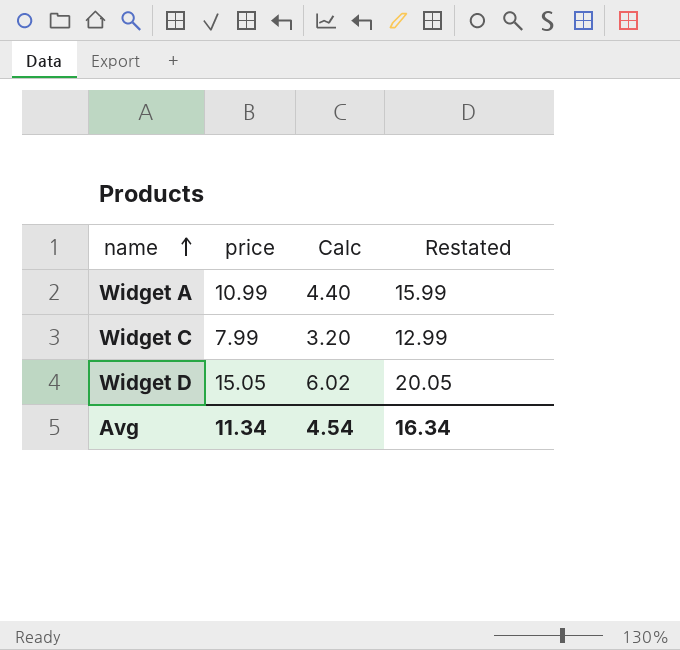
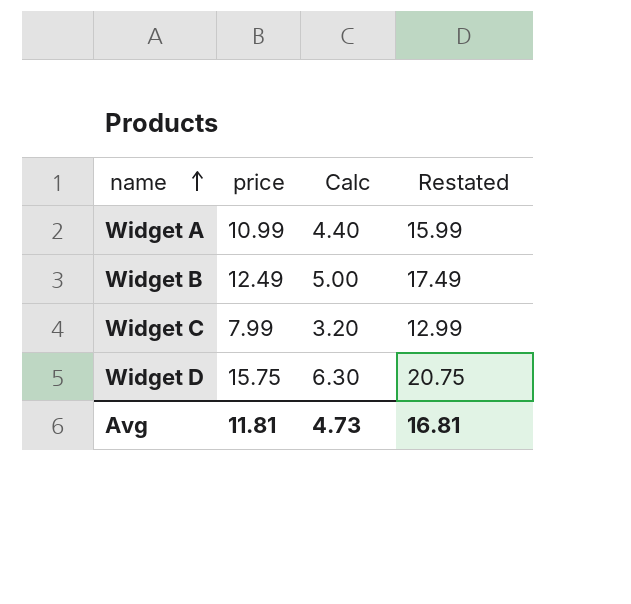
row Widget B: none -> 12.49 | 5.00 | 17.49
Widget D | price: 15.05 -> 15.75
Widget D | Calc: 6.02 -> 6.30
Widget D | Restated: 20.05 -> 20.75
Avg | price: 11.34 -> 11.81
Avg | Calc: 4.54 -> 4.73
Avg | Restated: 16.34 -> 16.81

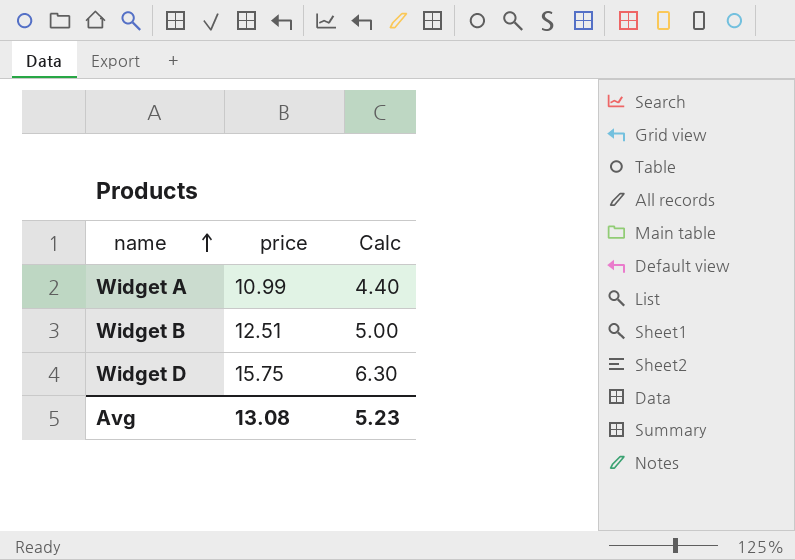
column Restated | formula: [price] + 5 -> none
row Widget C: 7.99 | 3.20 | 12.99 -> none
Widget B | price: 12.49 -> 12.51
Avg | price: 11.81 -> 13.08
Avg | Calc: 4.73 -> 5.23

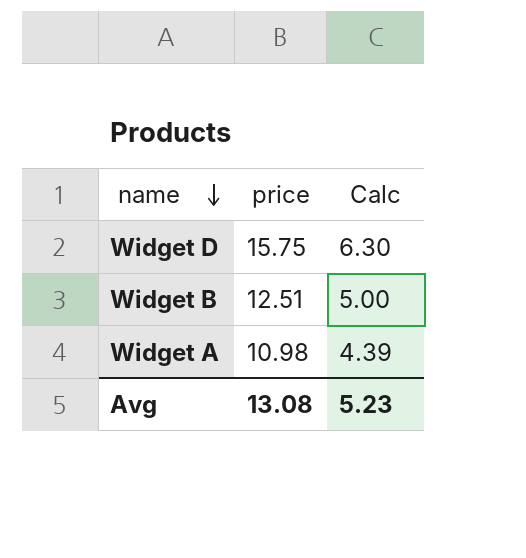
row order: name ascending -> name descending
Widget A | price: 10.99 -> 10.98
Widget A | Calc: 4.40 -> 4.39

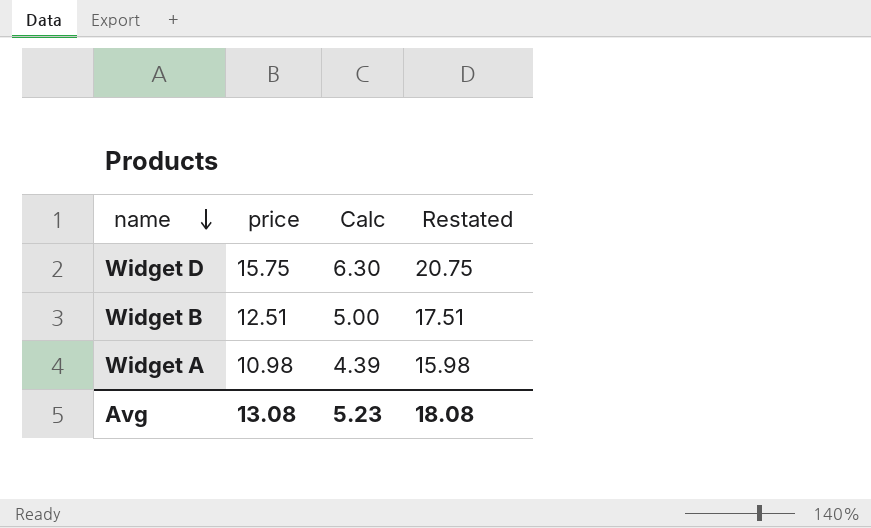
column Restated | formula: none -> [price] + 5

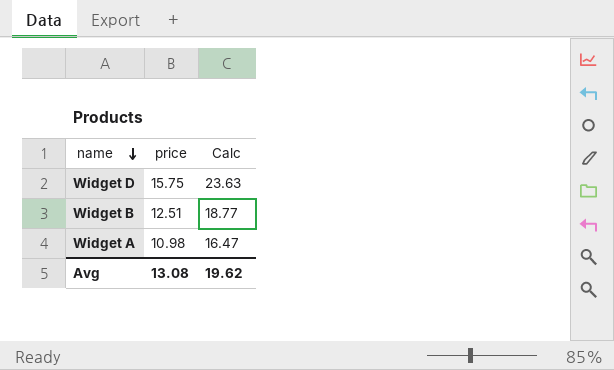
column Restated | formula: [price] + 5 -> none
column Calc | formula: [price] * 0.4 -> [price] * 1.5
Avg | Calc: 5.23 -> 19.62

